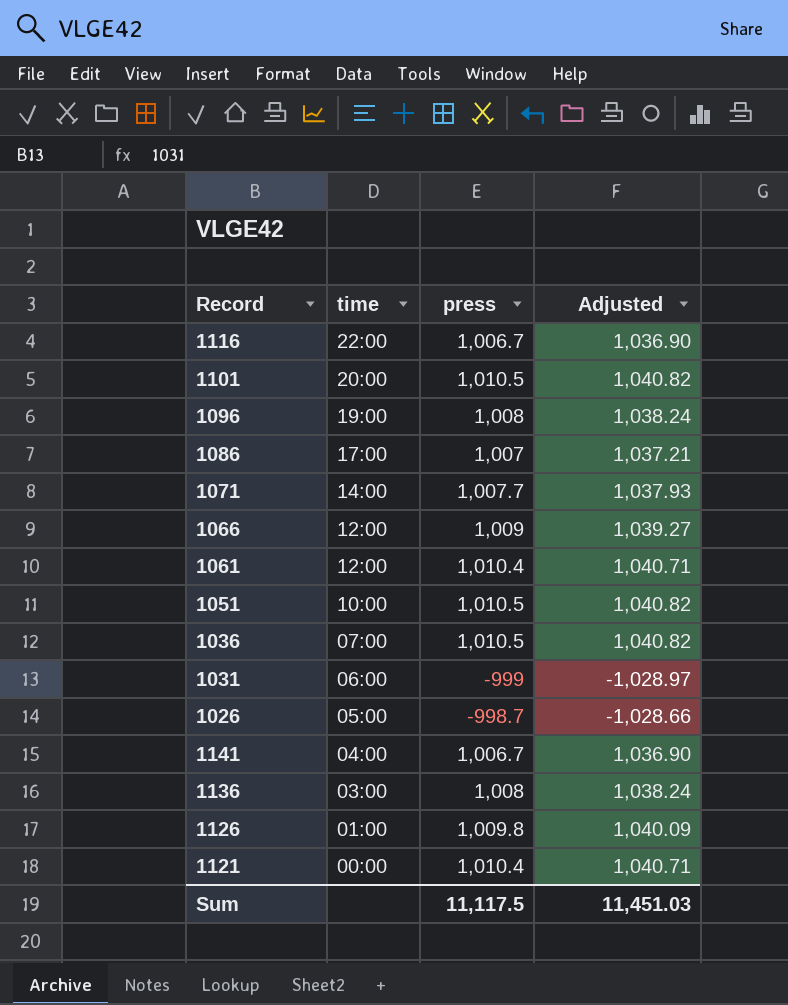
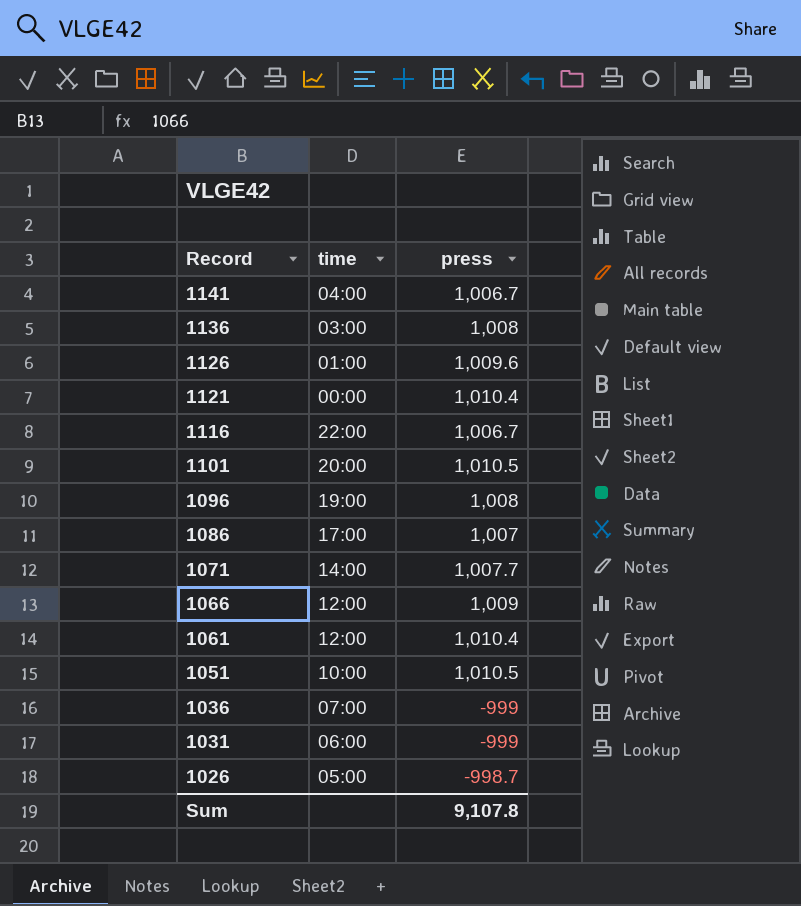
row order: time descending -> Record descending
column Adjusted | formula: [press] * 1.03 -> none
1126 | press: 1,009.8 -> 1,009.6
1036 | press: 1,010.5 -> -999
Sum | press: 11,117.5 -> 9,107.8

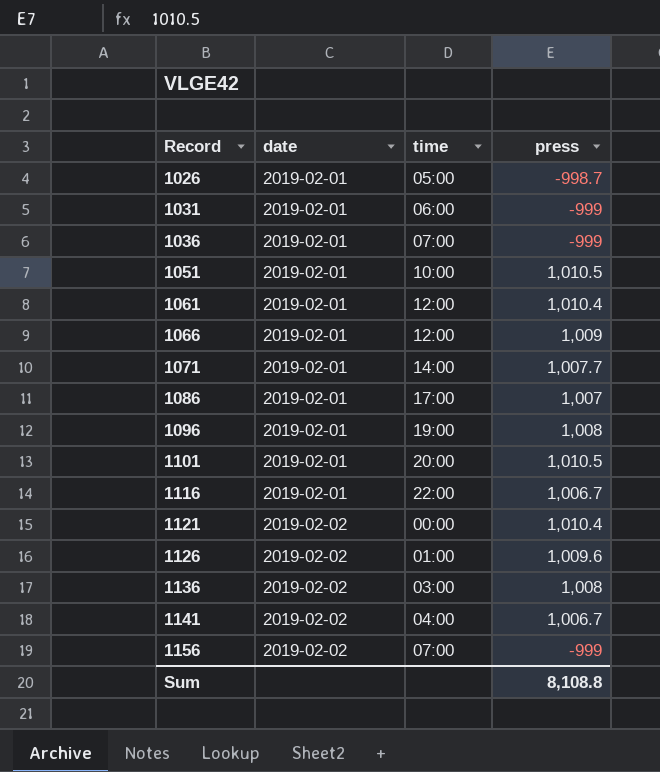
row order: Record descending -> Record ascending
column date | position: none -> 2
row 1156: none -> 2019-02-02 | 07:00 | -999
Sum | press: 9,107.8 -> 8,108.8

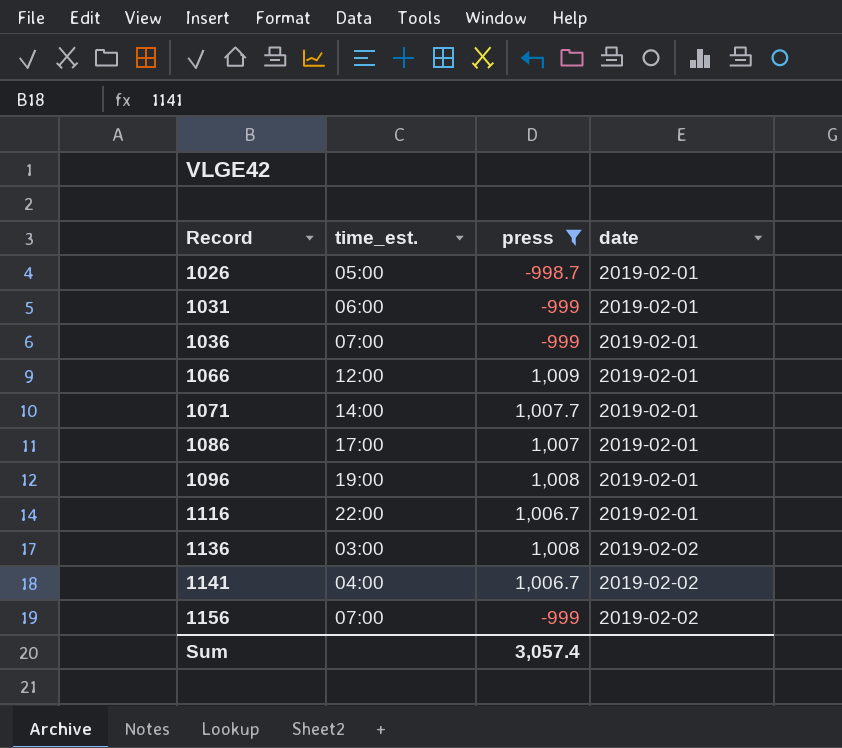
filter: none -> press <= 1,009
column name: time -> time_est.
column date | position: 2 -> 4
Sum | press: 8,108.8 -> 3,057.4

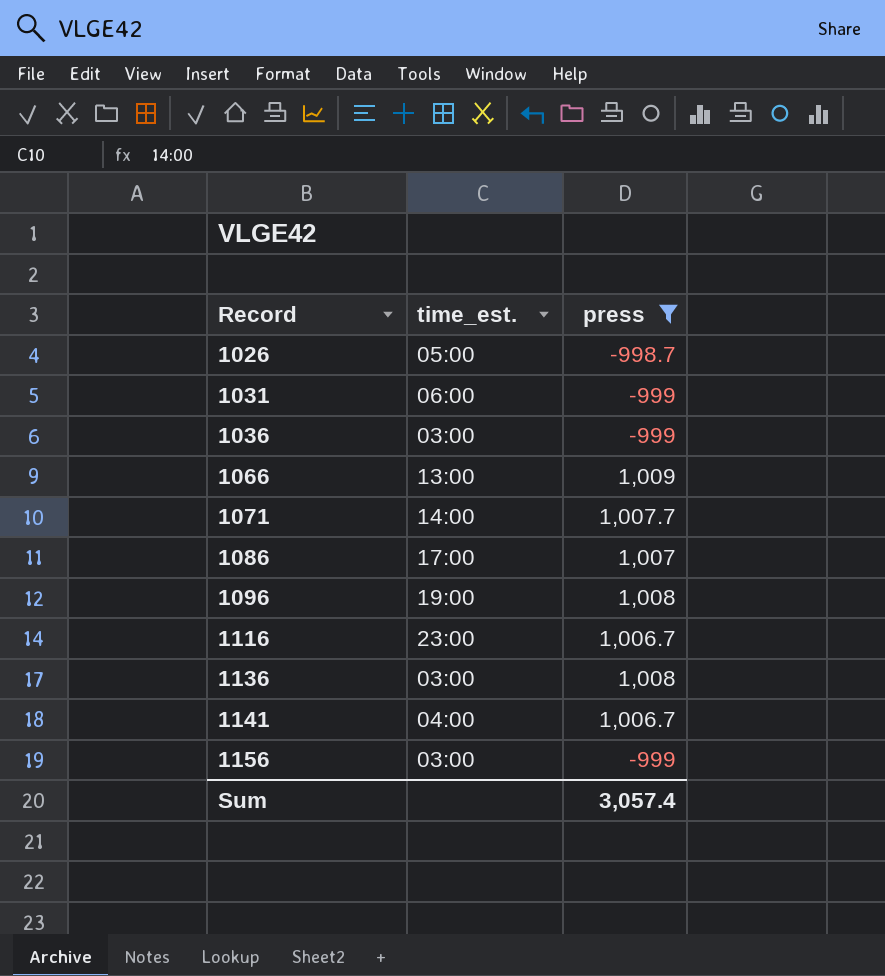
column date | position: 4 -> none
1036 | time_est.: 07:00 -> 03:00
1066 | time_est.: 12:00 -> 13:00
1116 | time_est.: 22:00 -> 23:00
1156 | time_est.: 07:00 -> 03:00

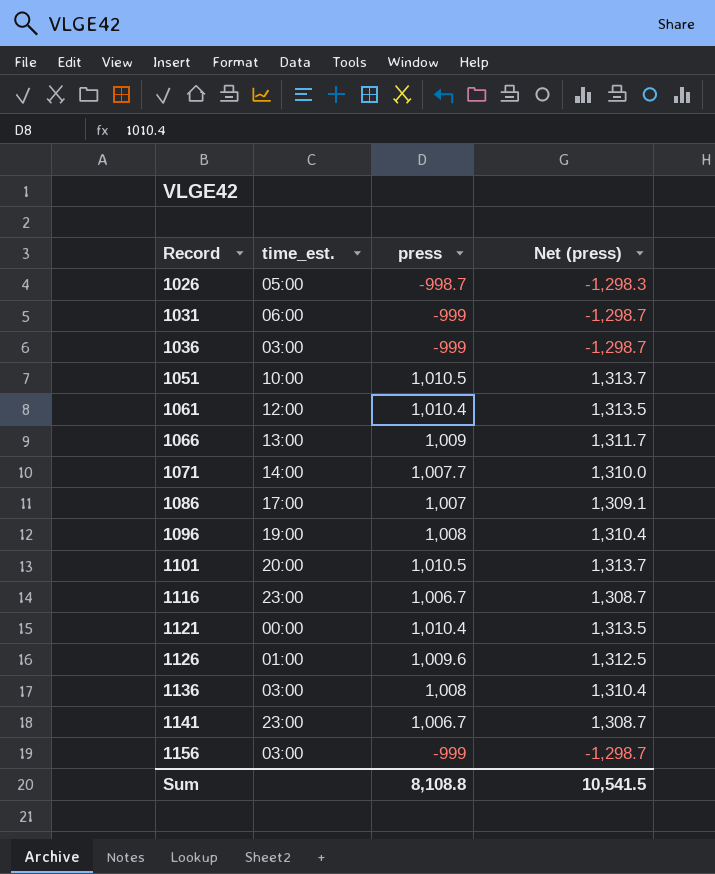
filter: press <= 1,009 -> none
column Net (press) | formula: none -> [press] * 1.3
1141 | time_est.: 04:00 -> 23:00
Sum | press: 3,057.4 -> 8,108.8

